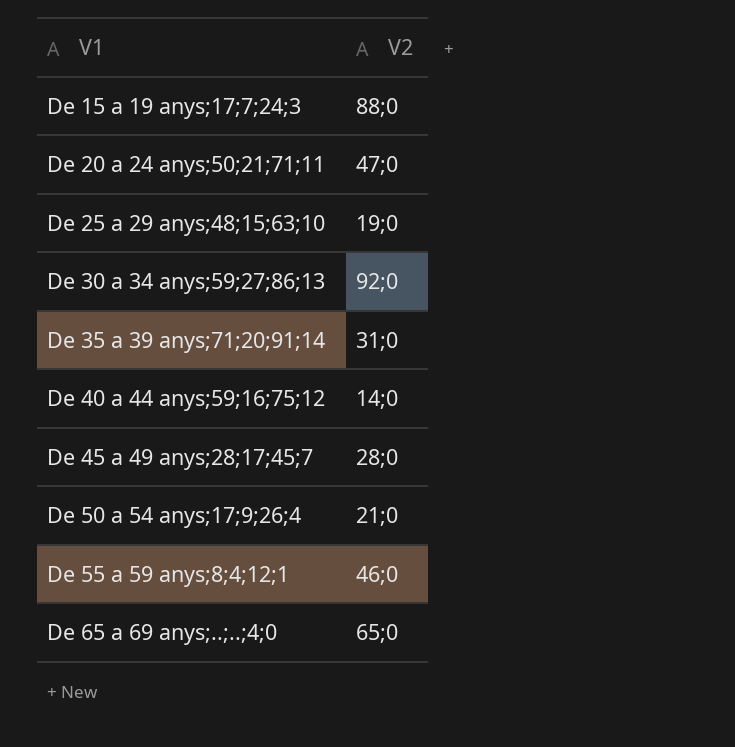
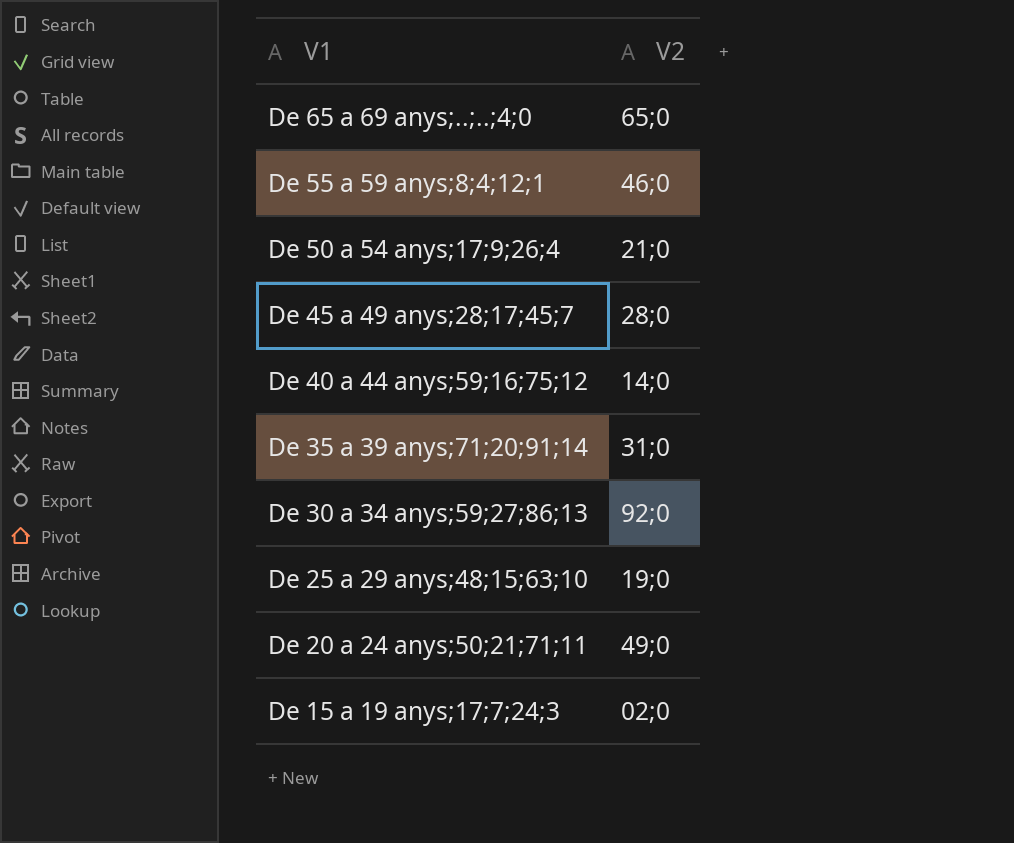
row order: V1 ascending -> V1 descending
De 20 a 24 anys;50;21;71;11 | V2: 47;0 -> 49;0
De 15 a 19 anys;17;7;24;3 | V2: 88;0 -> 02;0

